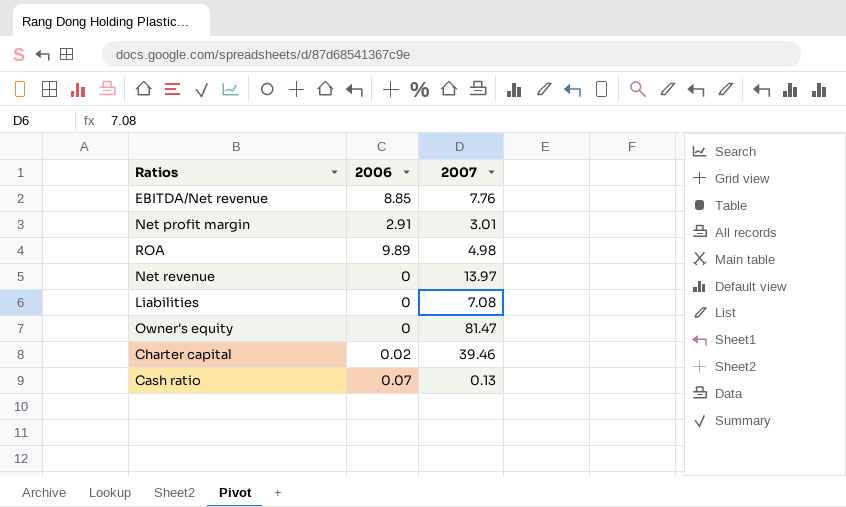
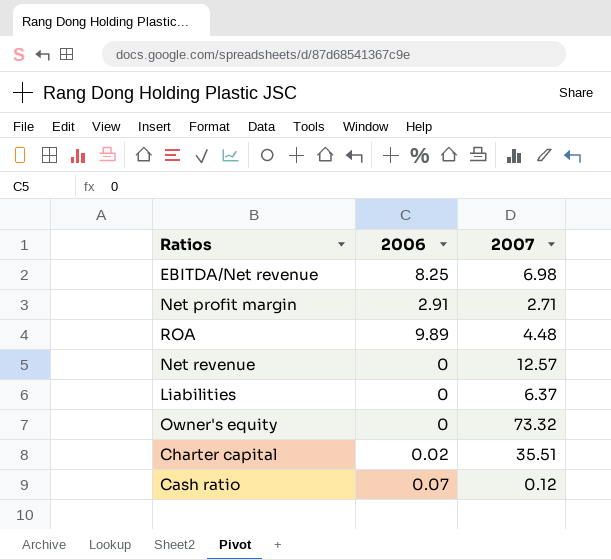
EBITDA/Net revenue | 2006: 8.85 -> 8.25
EBITDA/Net revenue | 2007: 7.76 -> 6.98
Net profit margin | 2007: 3.01 -> 2.71
ROA | 2007: 4.98 -> 4.48
Net revenue | 2007: 13.97 -> 12.57
Liabilities | 2007: 7.08 -> 6.37
Owner's equity | 2007: 81.47 -> 73.32
Charter capital | 2007: 39.46 -> 35.51
Cash ratio | 2007: 0.13 -> 0.12

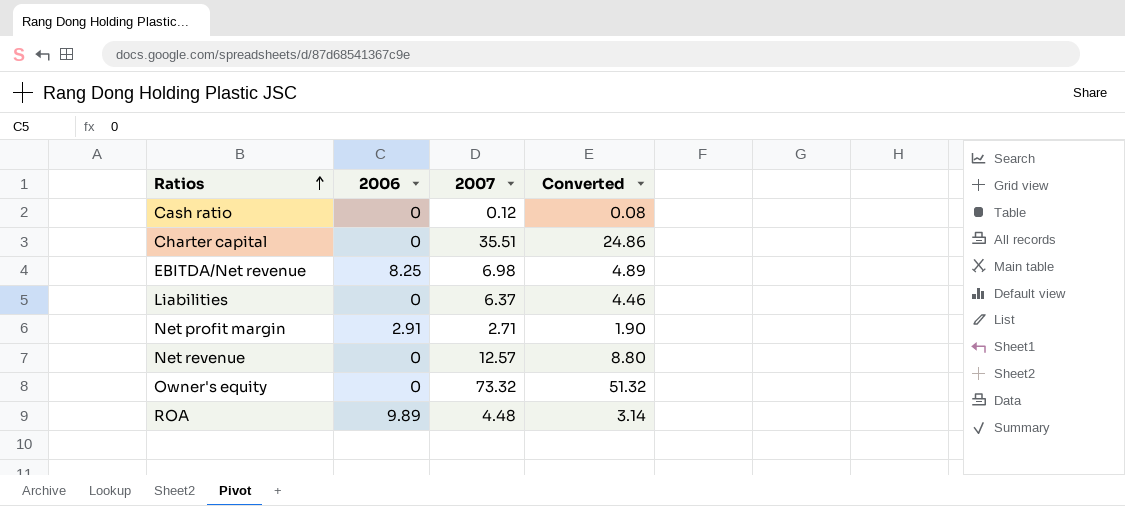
row order: none -> Ratios ascending
column Converted | formula: none -> [2007] * 0.7
Cash ratio | 2006: 0.07 -> 0
Charter capital | 2006: 0.02 -> 0

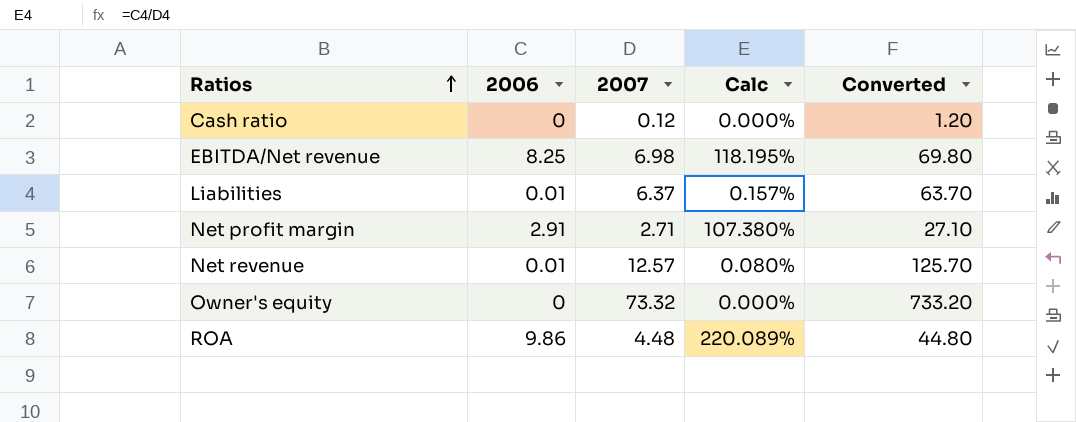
column Calc | formula: none -> [2006] / [2007]
column Converted | formula: [2007] * 0.7 -> [2007] * 10
row Charter capital: 0 | 35.51 | 24.86 -> none
Liabilities | 2006: 0 -> 0.01
Net revenue | 2006: 0 -> 0.01
ROA | 2006: 9.89 -> 9.86

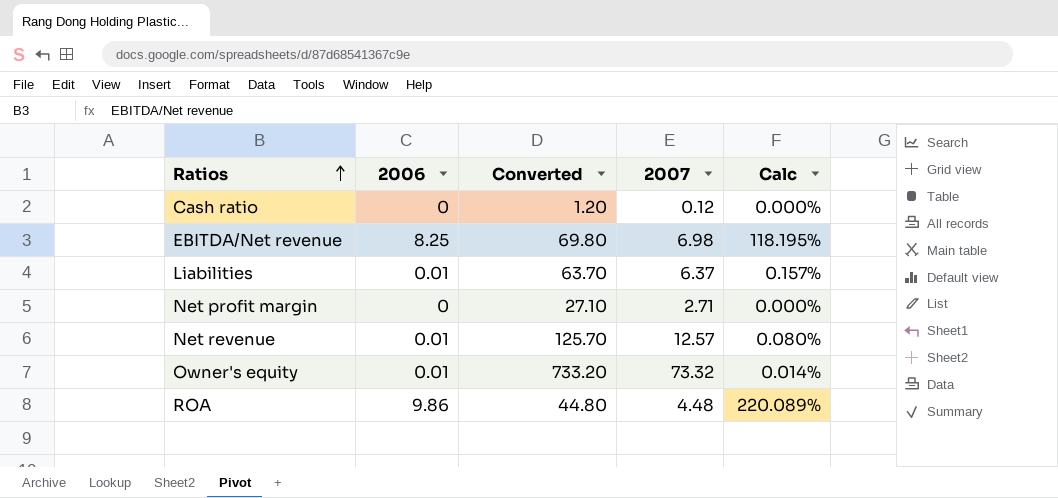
column Converted | position: 5 -> 3
Net profit margin | 2006: 2.91 -> 0
Net profit margin | Calc: 107.380% -> 0.000%
Owner's equity | 2006: 0 -> 0.01
Owner's equity | Calc: 0.000% -> 0.014%

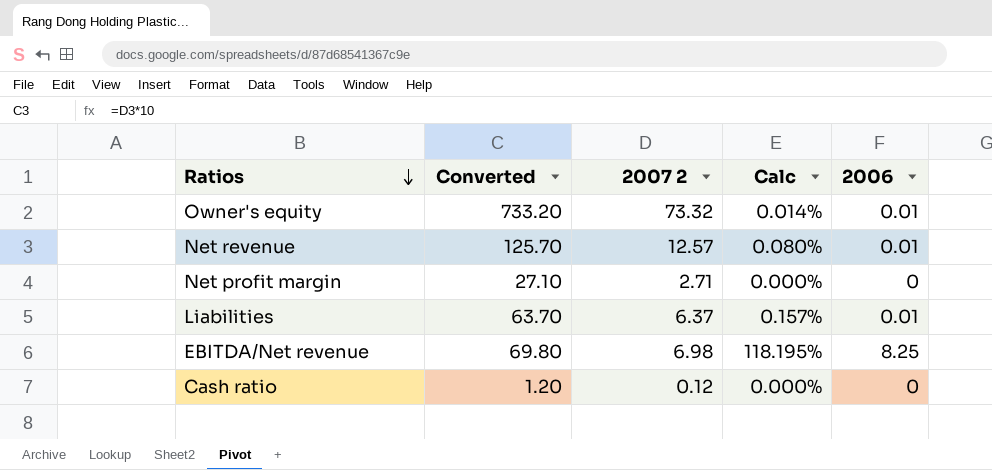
row order: Ratios ascending -> Ratios descending
column name: 2007 -> 2007 2
column 2006 | position: 2 -> 5
row ROA: 9.86 | 44.80 | 4.48 | 220.089% -> none

